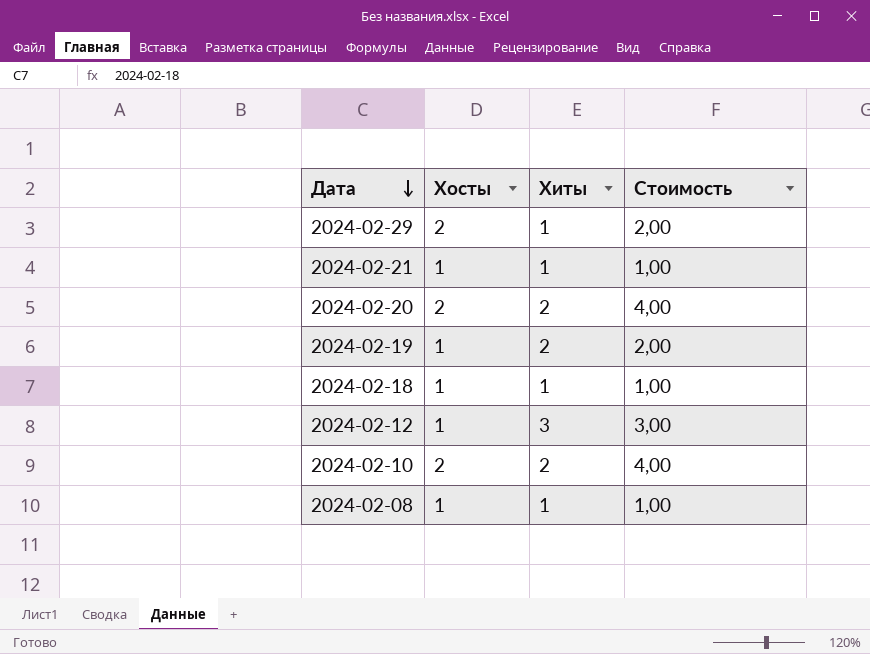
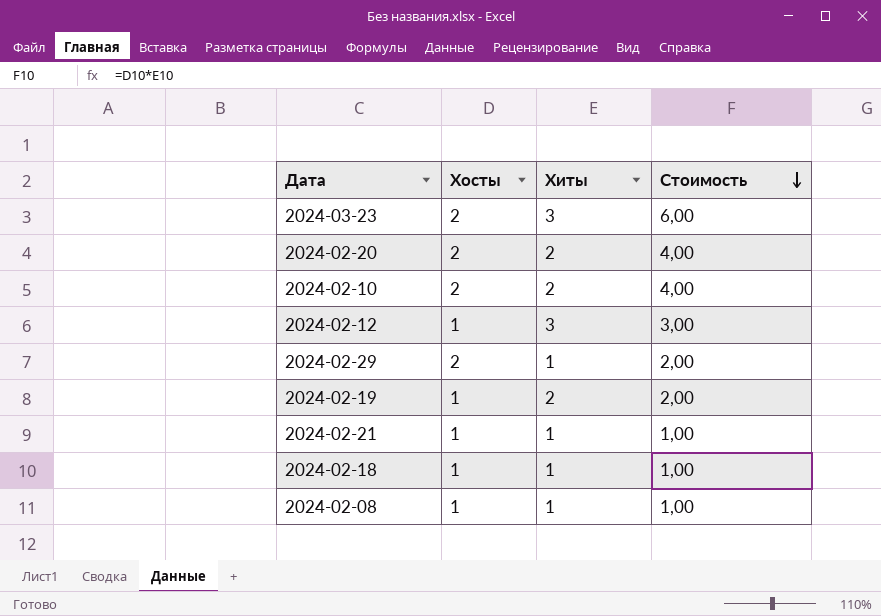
row order: Дата descending -> Стоимость descending
row 2024-03-23: none -> 2 | 3 | 6,00

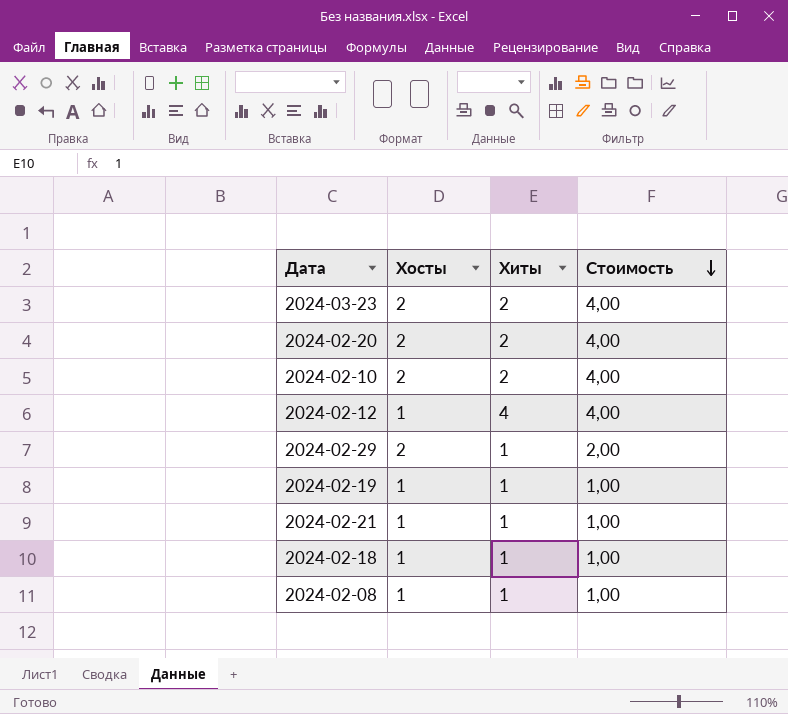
2024-03-23 | Хиты: 3 -> 2
2024-03-23 | Стоимость: 6,00 -> 4,00
2024-02-12 | Хиты: 3 -> 4
2024-02-12 | Стоимость: 3,00 -> 4,00
2024-02-19 | Хиты: 2 -> 1
2024-02-19 | Стоимость: 2,00 -> 1,00

